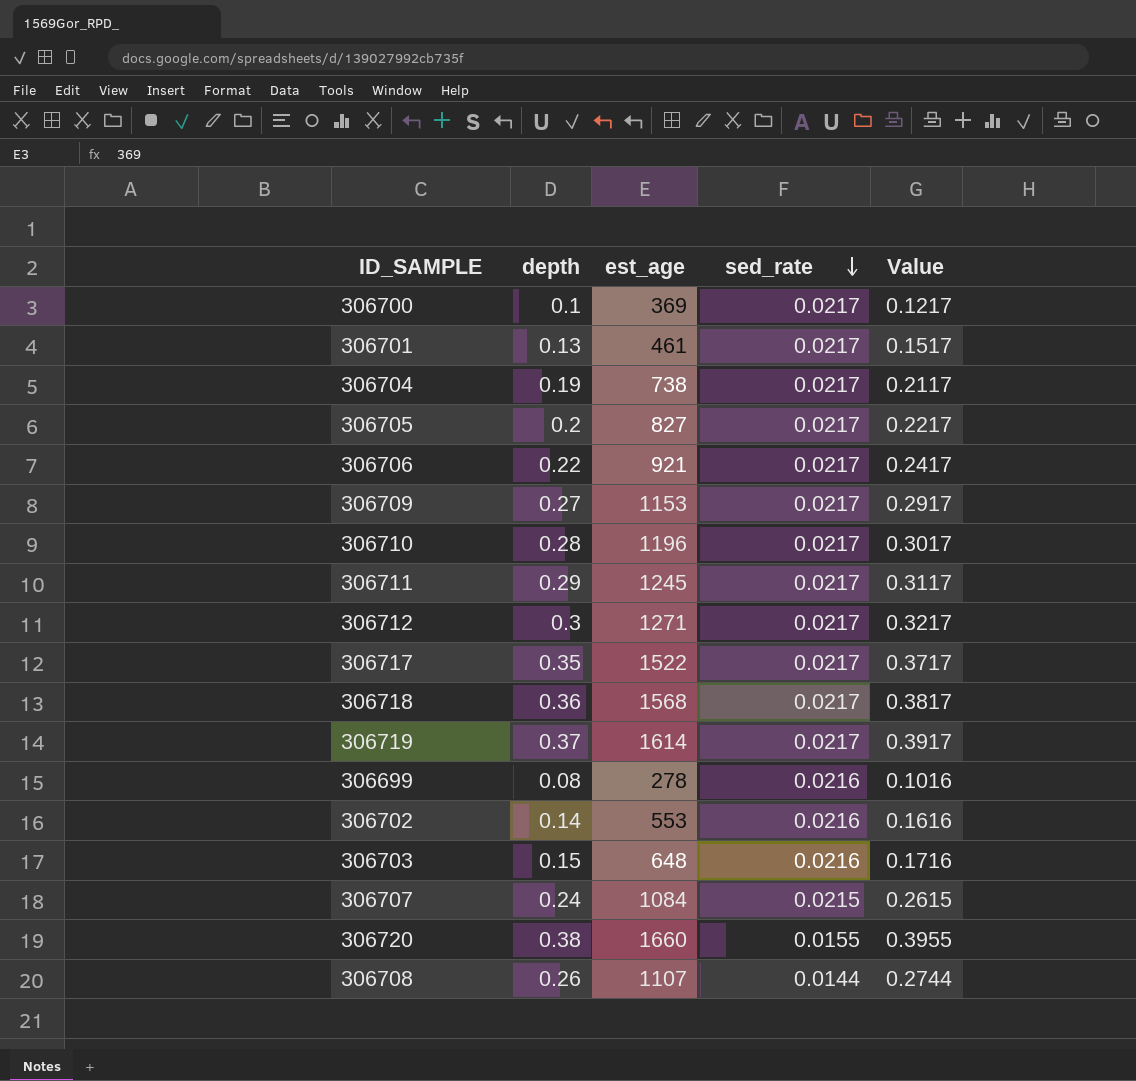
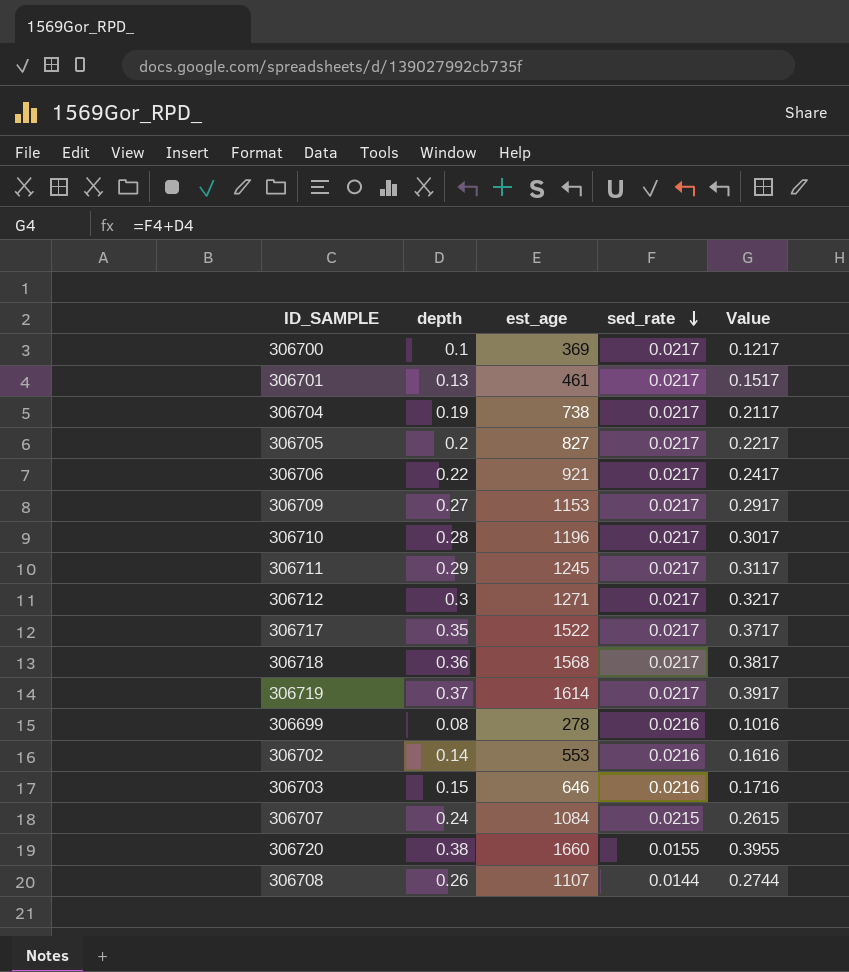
306703 | est_age: 648 -> 646

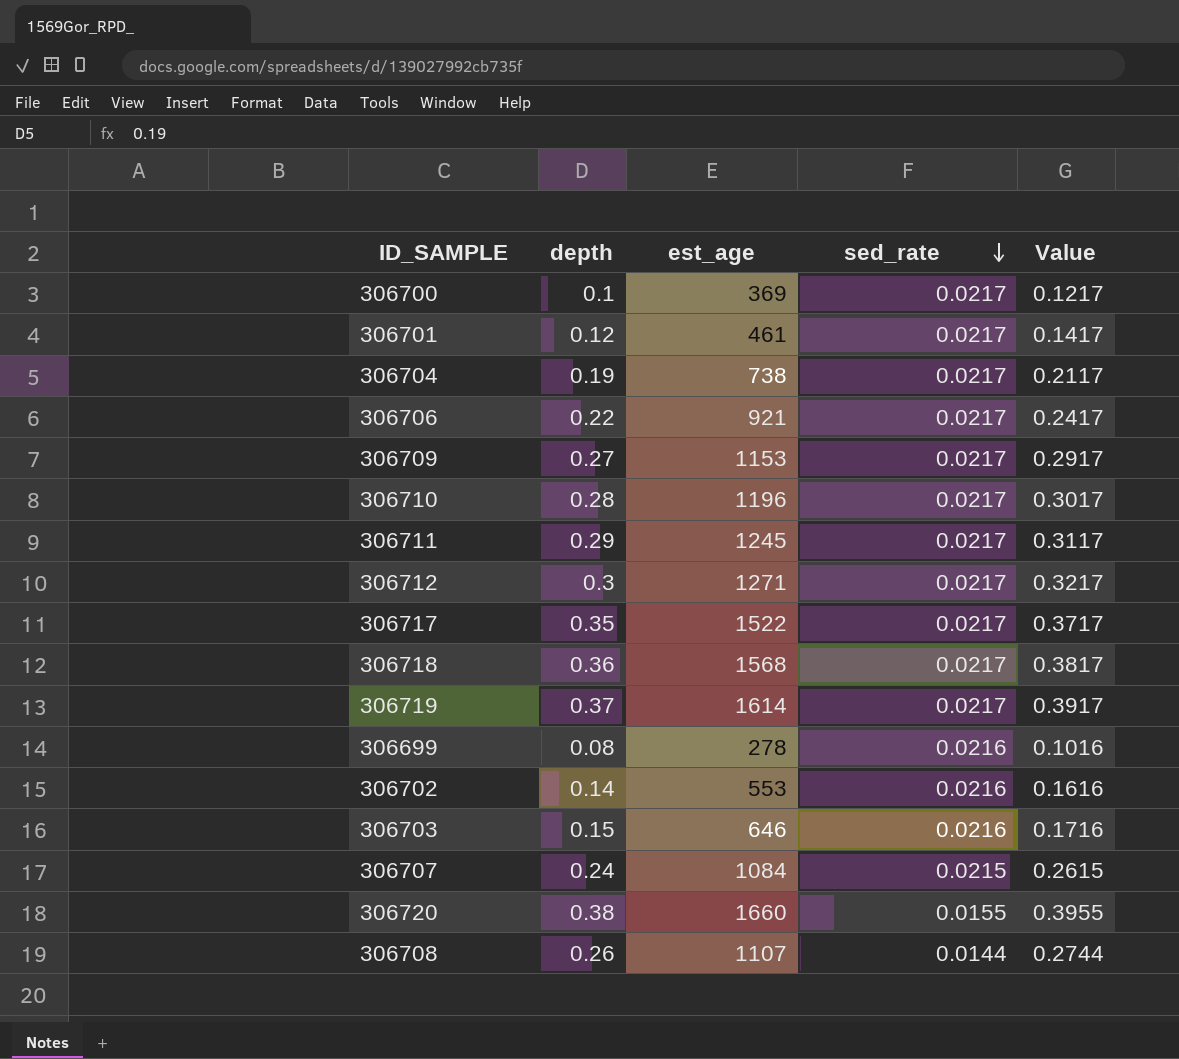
row 306705: 0.2 | 827 | 0.0217 | 0.2217 -> none
306701 | depth: 0.13 -> 0.12
306701 | Value: 0.1517 -> 0.1417

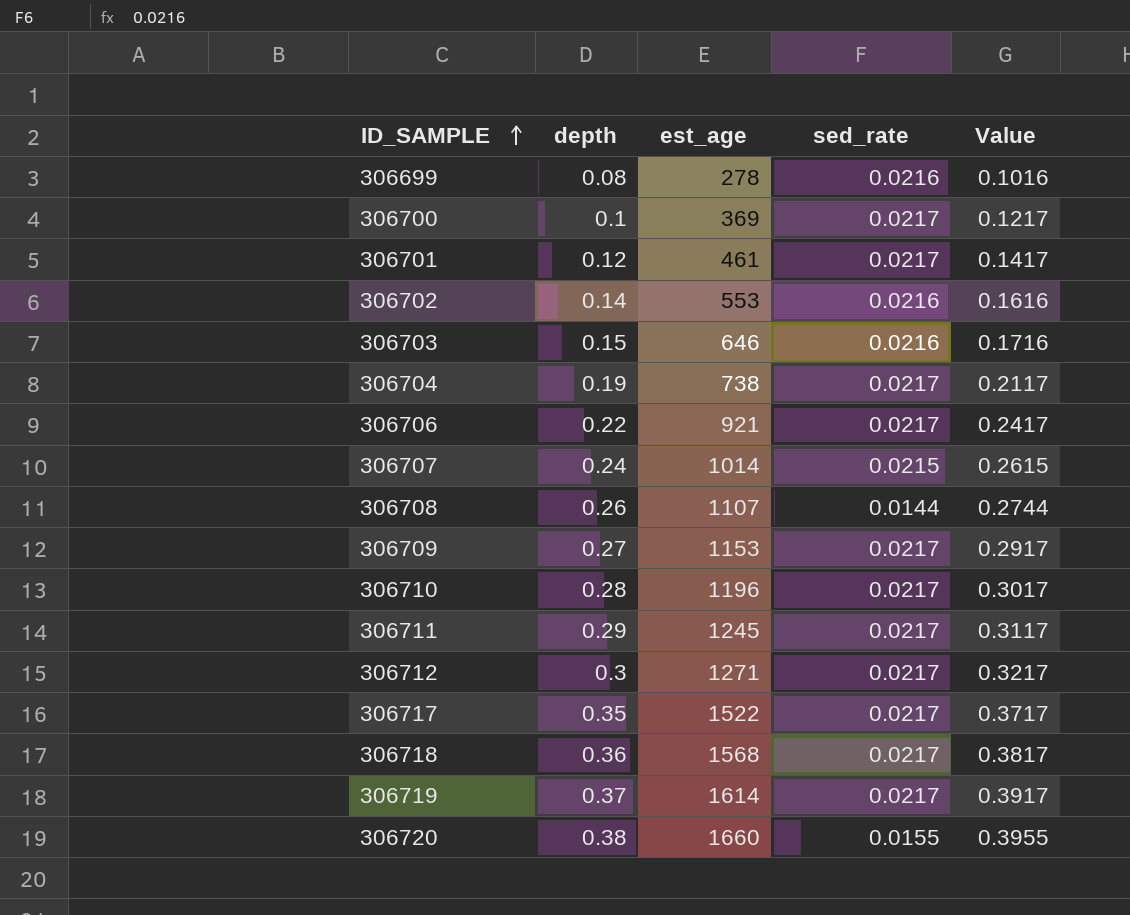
row order: sed_rate descending -> ID_SAMPLE ascending
306707 | est_age: 1084 -> 1014

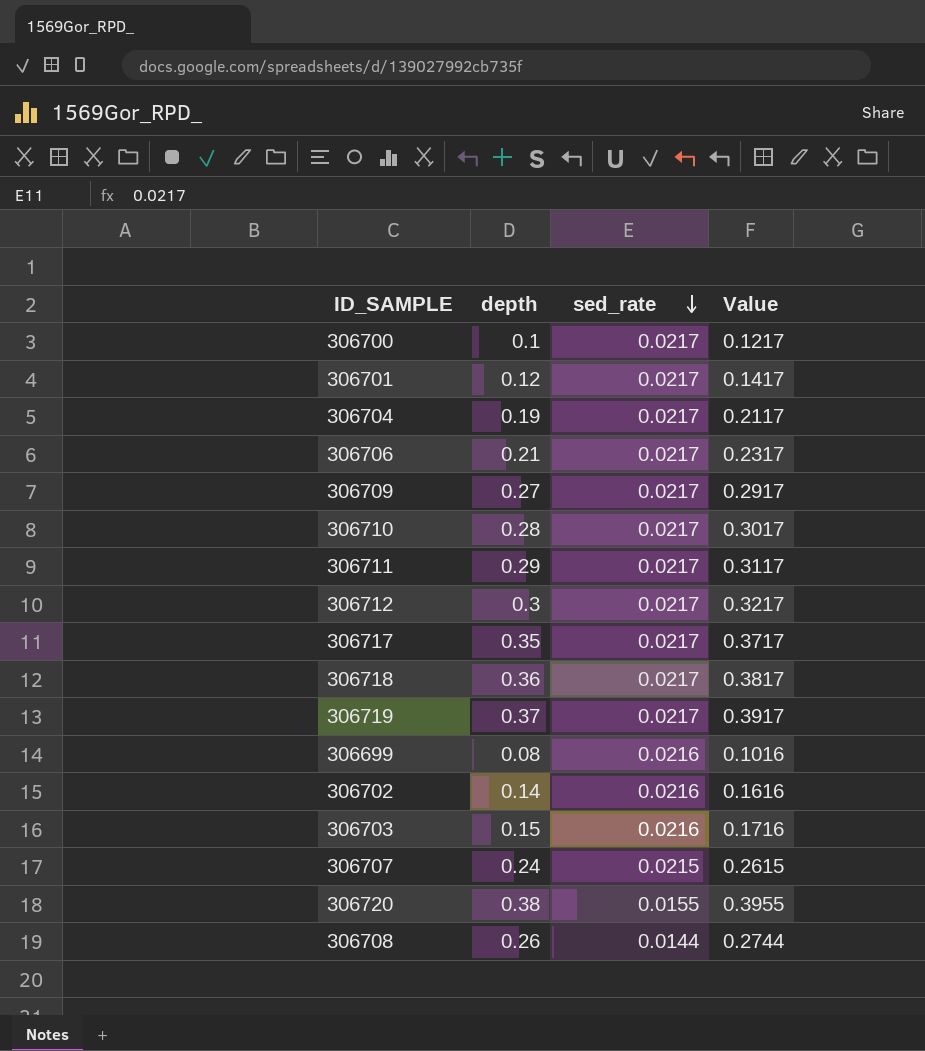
row order: ID_SAMPLE ascending -> sed_rate descending
column est_age | position: 3 -> none
306706 | depth: 0.22 -> 0.21
306706 | Value: 0.2417 -> 0.2317

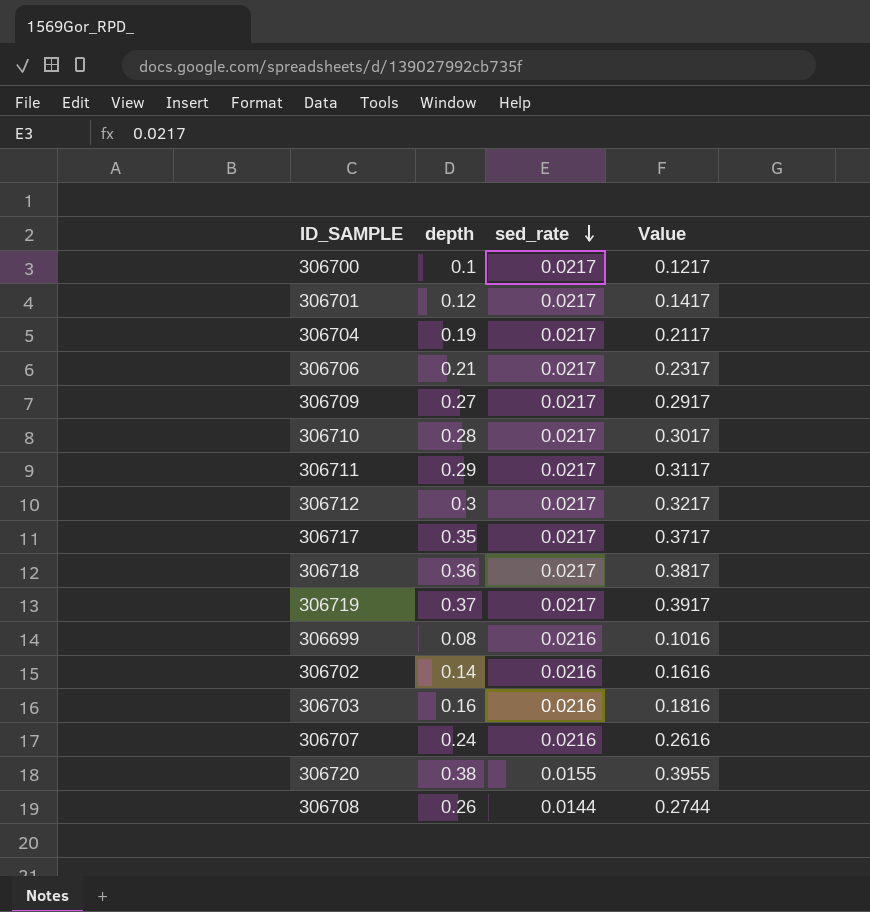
306703 | depth: 0.15 -> 0.16
306703 | Value: 0.1716 -> 0.1816
306707 | sed_rate: 0.0215 -> 0.0216
306707 | Value: 0.2615 -> 0.2616

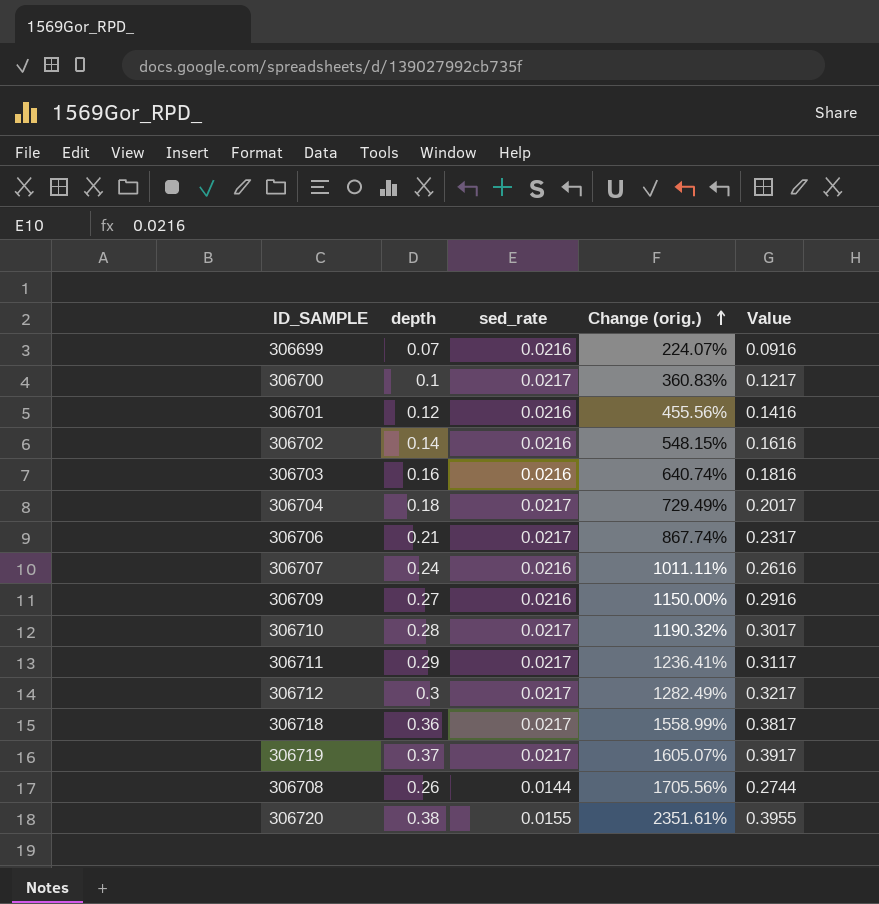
row order: sed_rate descending -> Change (orig.) ascending
column Change (orig.) | formula: none -> ([depth] - [sed_rate]) / [sed_rate]
row 306717: 0.35 | 0.0217 | 0.3717 -> none
306699 | depth: 0.08 -> 0.07
306699 | Value: 0.1016 -> 0.0916
306701 | sed_rate: 0.0217 -> 0.0216
306701 | Value: 0.1417 -> 0.1416
306704 | depth: 0.19 -> 0.18
306704 | Value: 0.2117 -> 0.2017
306709 | sed_rate: 0.0217 -> 0.0216
306709 | Value: 0.2917 -> 0.2916

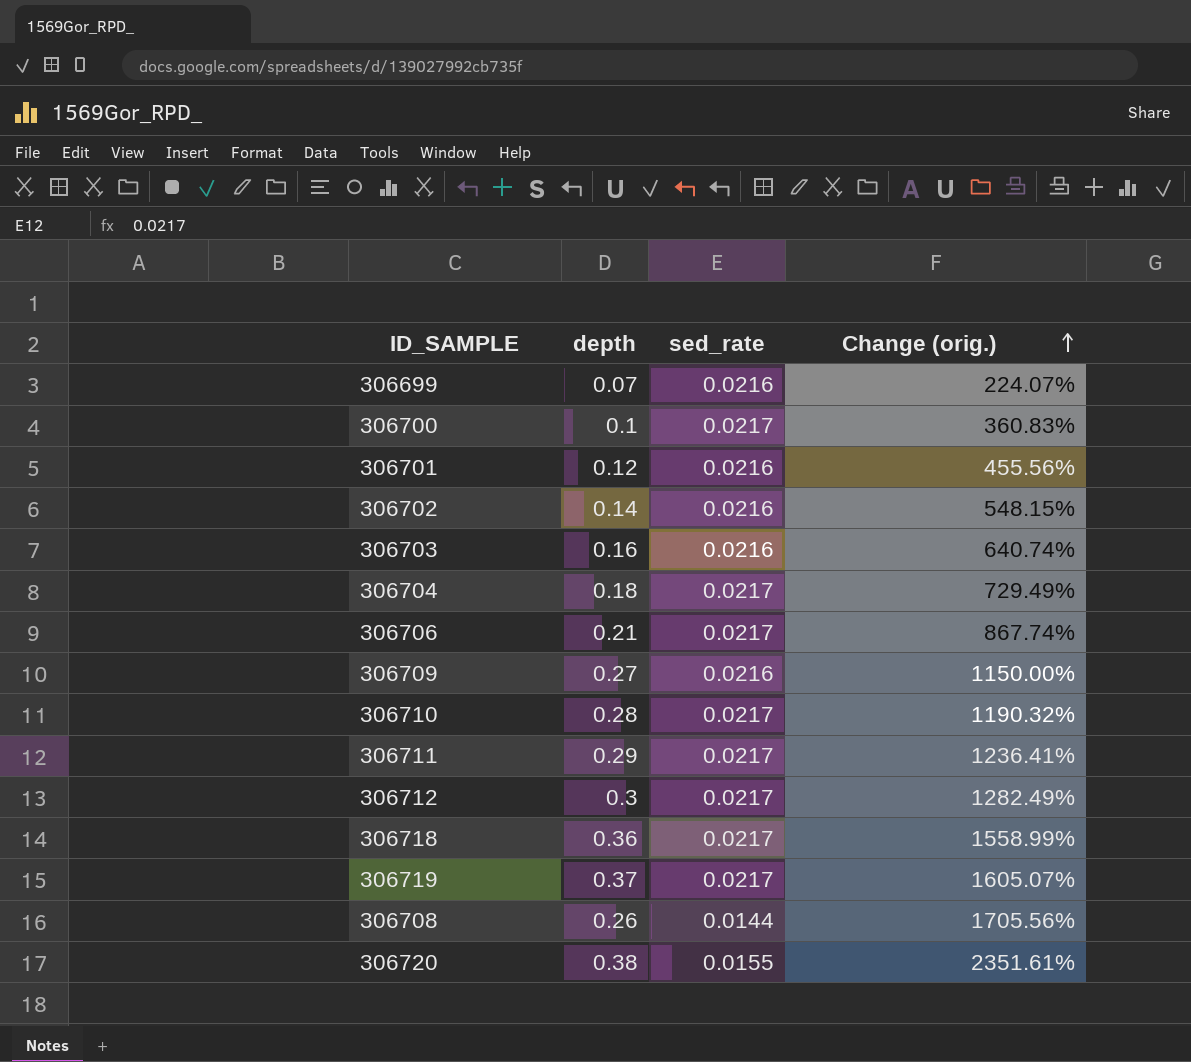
column Value | formula: [depth] + [sed_rate] -> none
row 306707: 0.24 | 0.0216 | 1011.11% | 0.2616 -> none

